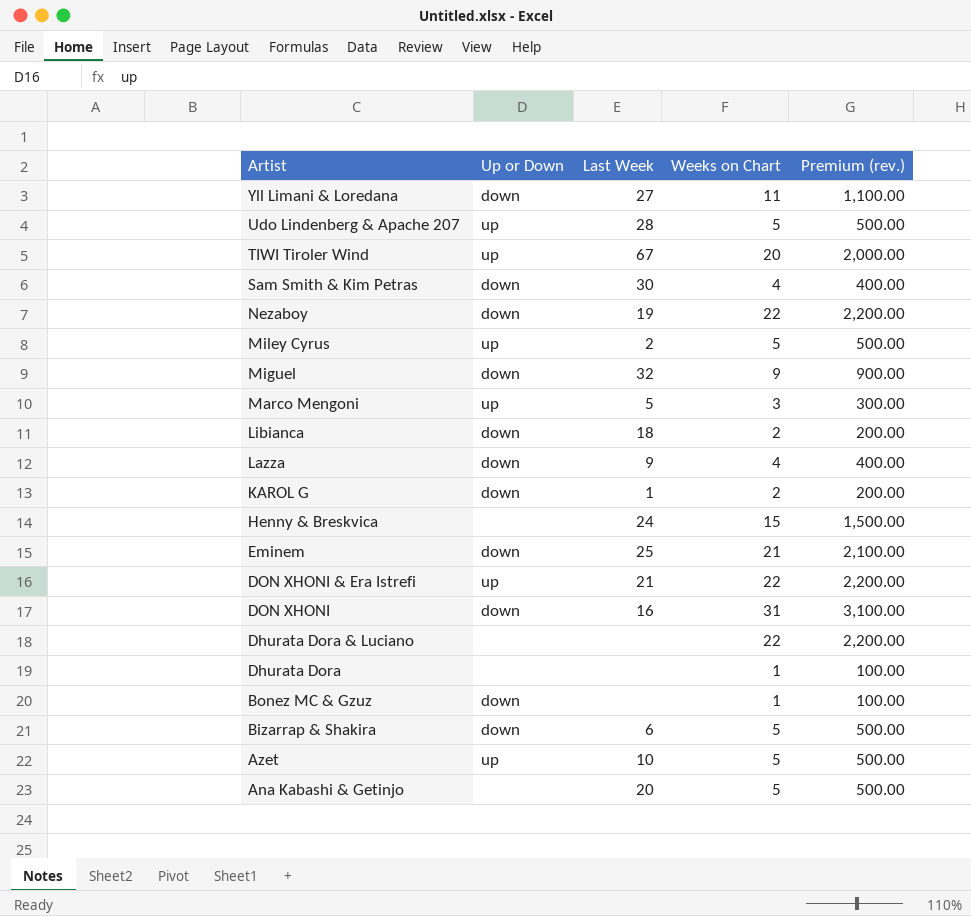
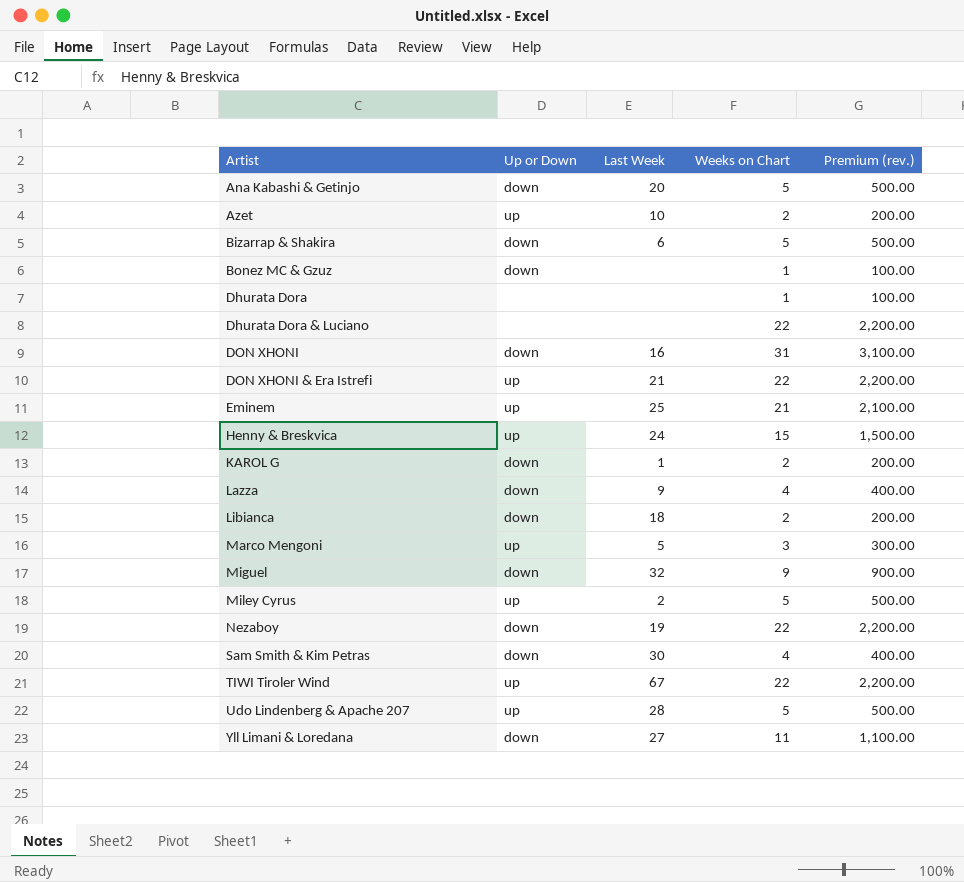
row order: Artist descending -> Artist ascending
Ana Kabashi & Getinjo | Up or Down: none -> down
Azet | Weeks on Chart: 5 -> 2
Azet | Premium (rev.): 500.00 -> 200.00
Eminem | Up or Down: down -> up
Henny & Breskvica | Up or Down: none -> up
TIWI Tiroler Wind | Weeks on Chart: 20 -> 22
TIWI Tiroler Wind | Premium (rev.): 2,000.00 -> 2,200.00

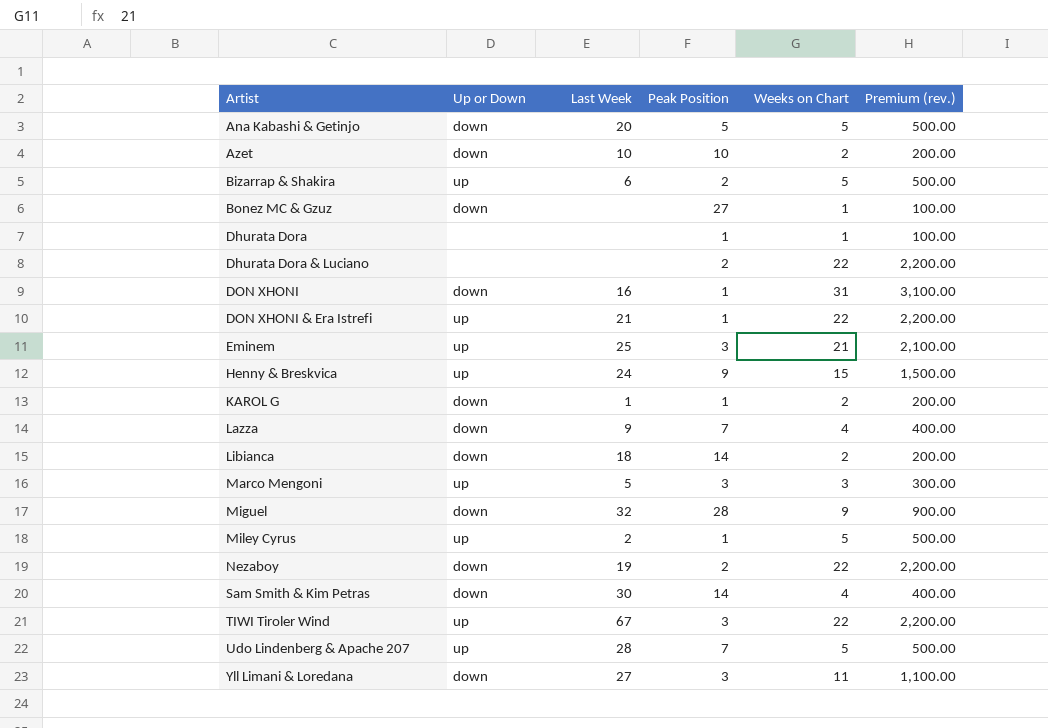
column Peak Position | position: none -> 4
Azet | Up or Down: up -> down
Bizarrap & Shakira | Up or Down: down -> up

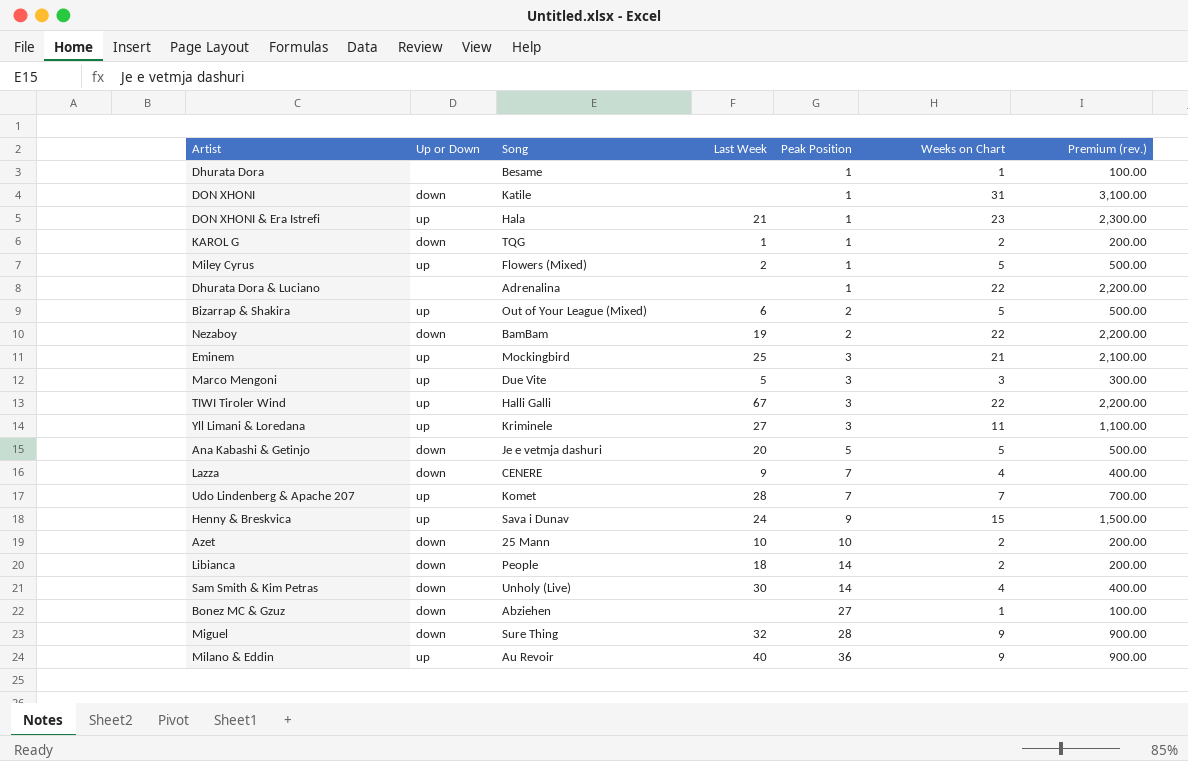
row order: Artist ascending -> Peak Position ascending
column Song | position: none -> 3
DON XHONI | Last Week: 16 -> none
DON XHONI & Era Istrefi | Weeks on Chart: 22 -> 23
DON XHONI & Era Istrefi | Premium (rev.): 2,200.00 -> 2,300.00
Dhurata Dora & Luciano | Peak Position: 2 -> 1
Yll Limani & Loredana | Up or Down: down -> up
Udo Lindenberg & Apache 207 | Weeks on Chart: 5 -> 7
Udo Lindenberg & Apache 207 | Premium (rev.): 500.00 -> 700.00
row Milano & Eddin: none -> up | Au Revoir | 40 | 36 | 9 | 900.00

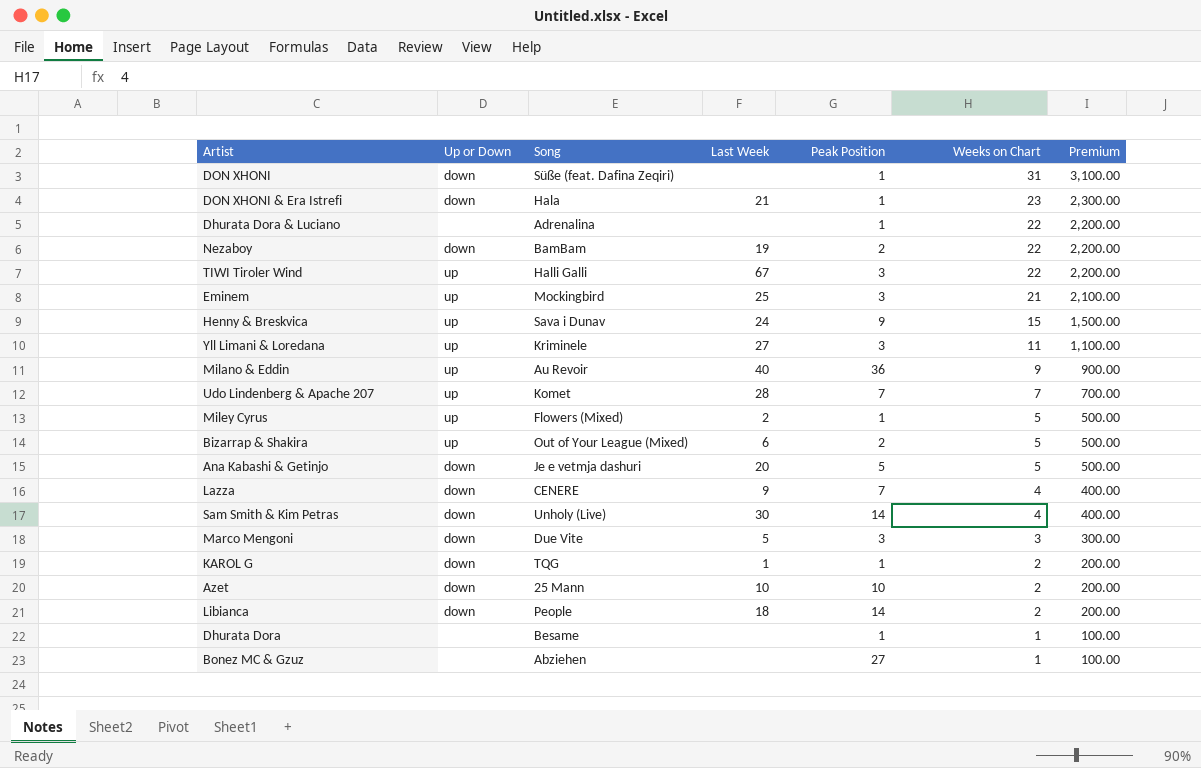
row order: Peak Position ascending -> Weeks on Chart descending
column name: Premium (rev.) -> Premium
row Miguel: down | Sure Thing | 32 | 28 | 9 | 900.00 -> none
DON XHONI | Song: Katile -> Süße (feat. Dafina Zeqiri)
DON XHONI & Era Istrefi | Up or Down: up -> down
Marco Mengoni | Up or Down: up -> down
Bonez MC & Gzuz | Up or Down: down -> none

